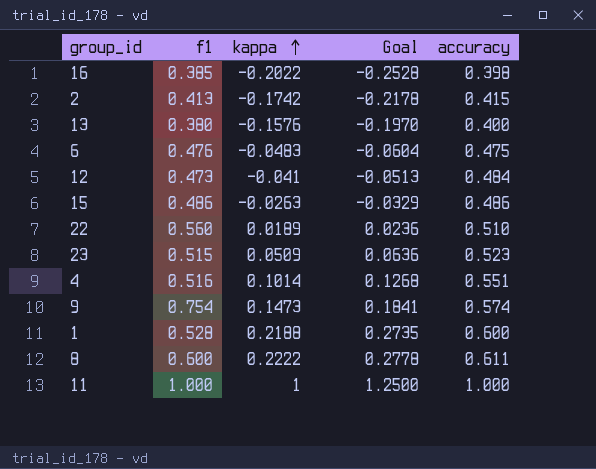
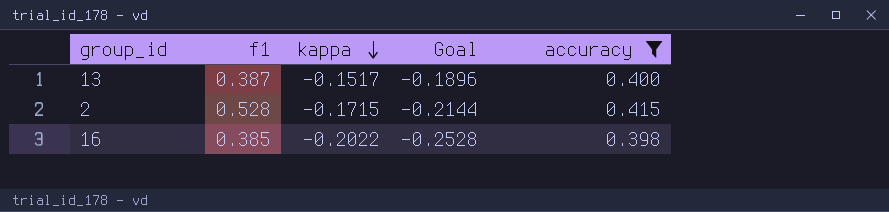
filter: none -> accuracy <= 0.415
row order: kappa ascending -> kappa descending
13 | f1: 0.380 -> 0.387
13 | kappa: -0.1576 -> -0.1517
13 | Goal: -0.1970 -> -0.1896
2 | f1: 0.413 -> 0.528
2 | kappa: -0.1742 -> -0.1715
2 | Goal: -0.2178 -> -0.2144

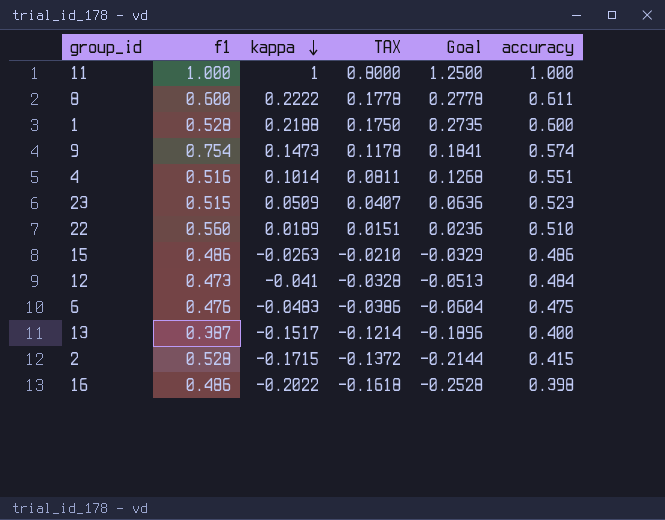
filter: accuracy <= 0.415 -> none
column TAX | formula: none -> [kappa] * 0.8
16 | f1: 0.385 -> 0.486

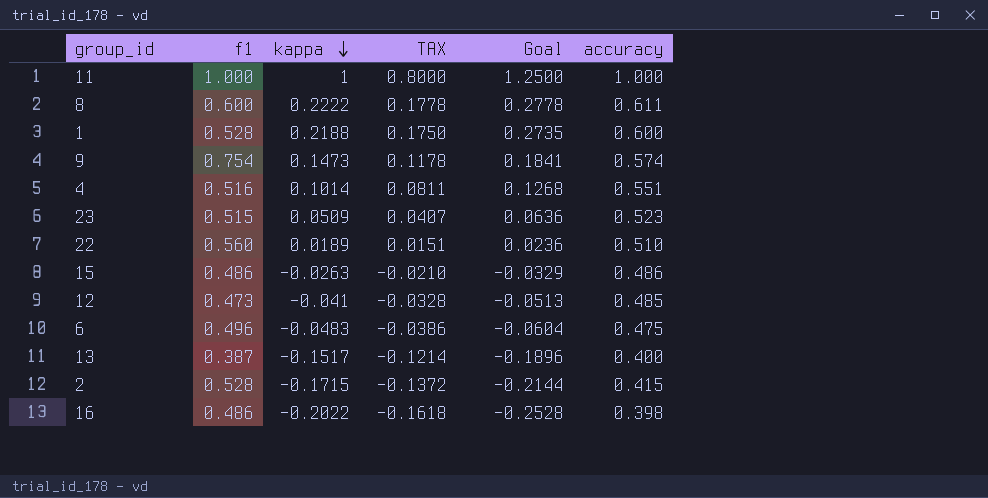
12 | accuracy: 0.484 -> 0.485
6 | f1: 0.476 -> 0.496

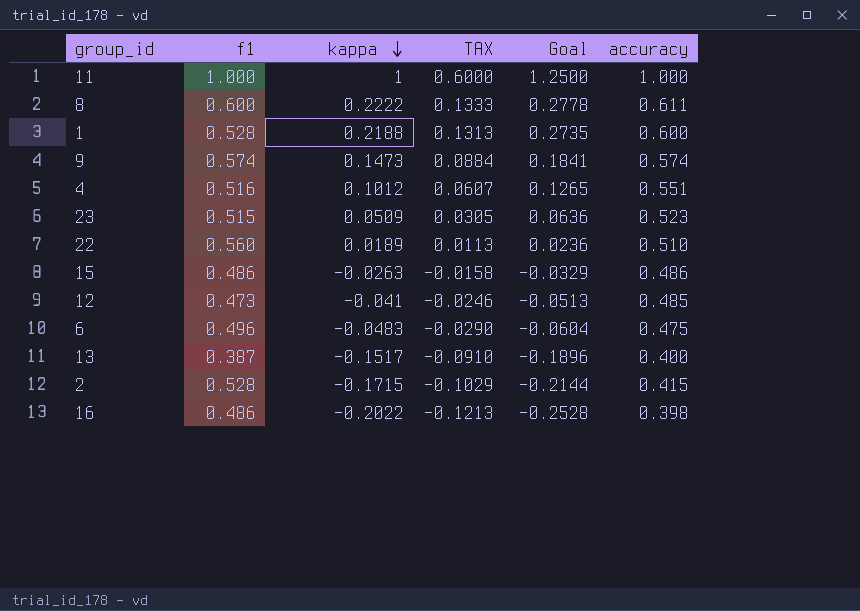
column TAX | formula: [kappa] * 0.8 -> [kappa] * 0.6
9 | f1: 0.754 -> 0.574
4 | kappa: 0.1014 -> 0.1012
4 | Goal: 0.1268 -> 0.1265

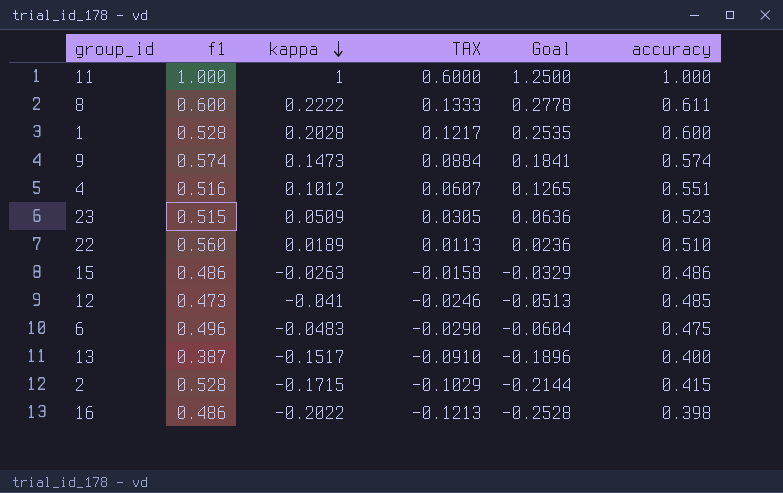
1 | kappa: 0.2188 -> 0.2028
1 | TAX: 0.1313 -> 0.1217
1 | Goal: 0.2735 -> 0.2535

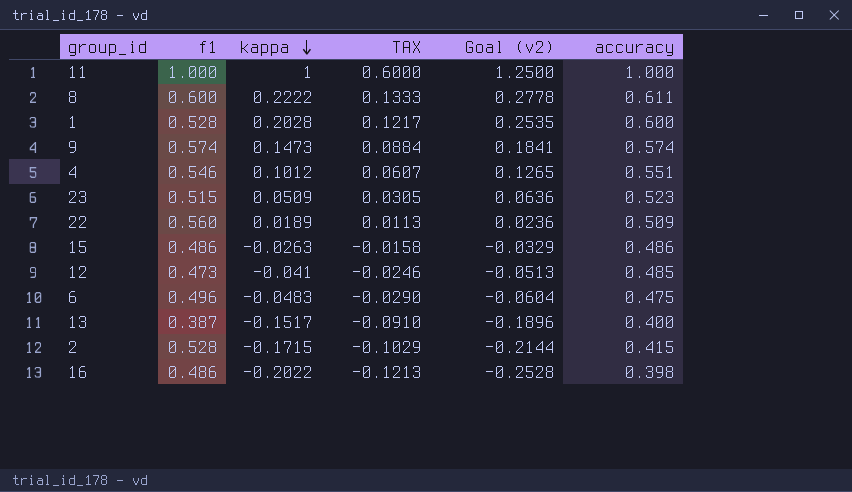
column name: Goal -> Goal (v2)
4 | f1: 0.516 -> 0.546
22 | accuracy: 0.510 -> 0.509

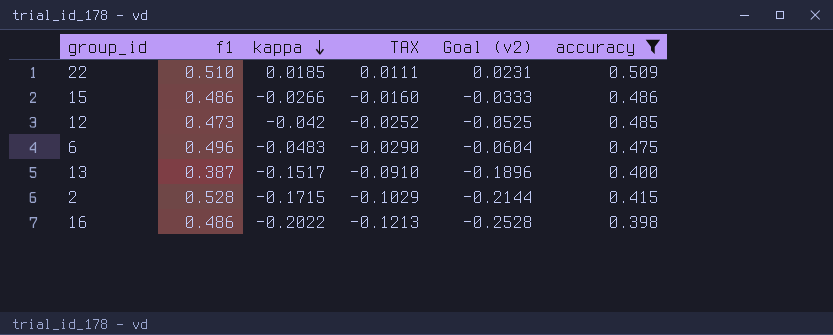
filter: none -> accuracy <= 0.509
22 | f1: 0.560 -> 0.510
22 | kappa: 0.0189 -> 0.0185
22 | TAX: 0.0113 -> 0.0111
22 | Goal (v2): 0.0236 -> 0.0231
15 | kappa: -0.0263 -> -0.0266
15 | TAX: -0.0158 -> -0.0160
15 | Goal (v2): -0.0329 -> -0.0333
12 | kappa: -0.041 -> -0.042
12 | TAX: -0.0246 -> -0.0252
12 | Goal (v2): -0.0513 -> -0.0525

